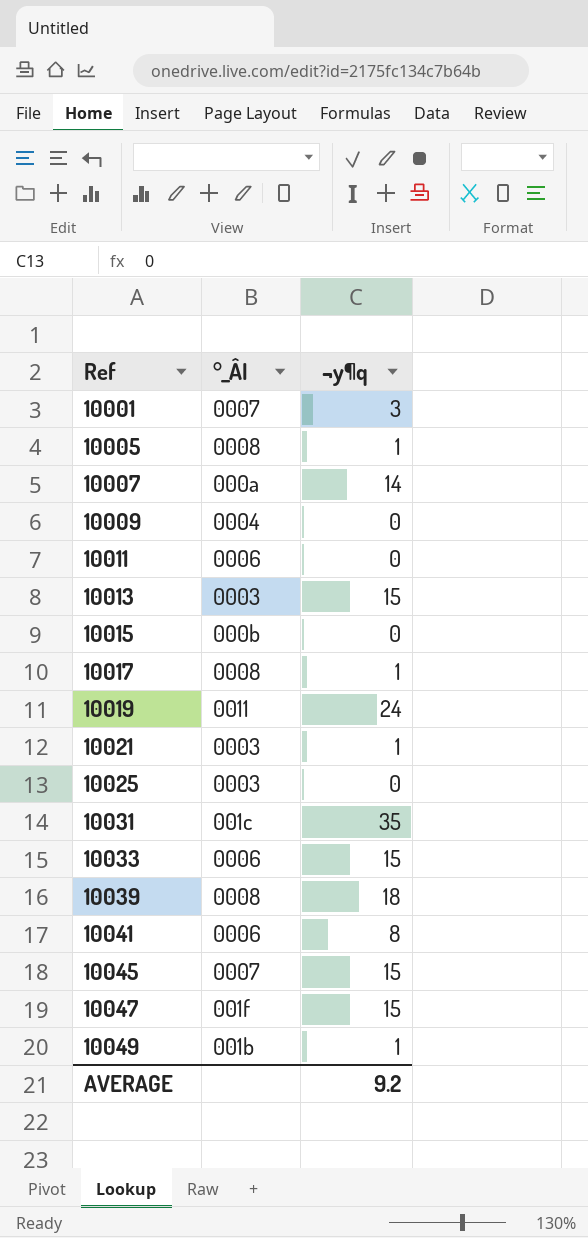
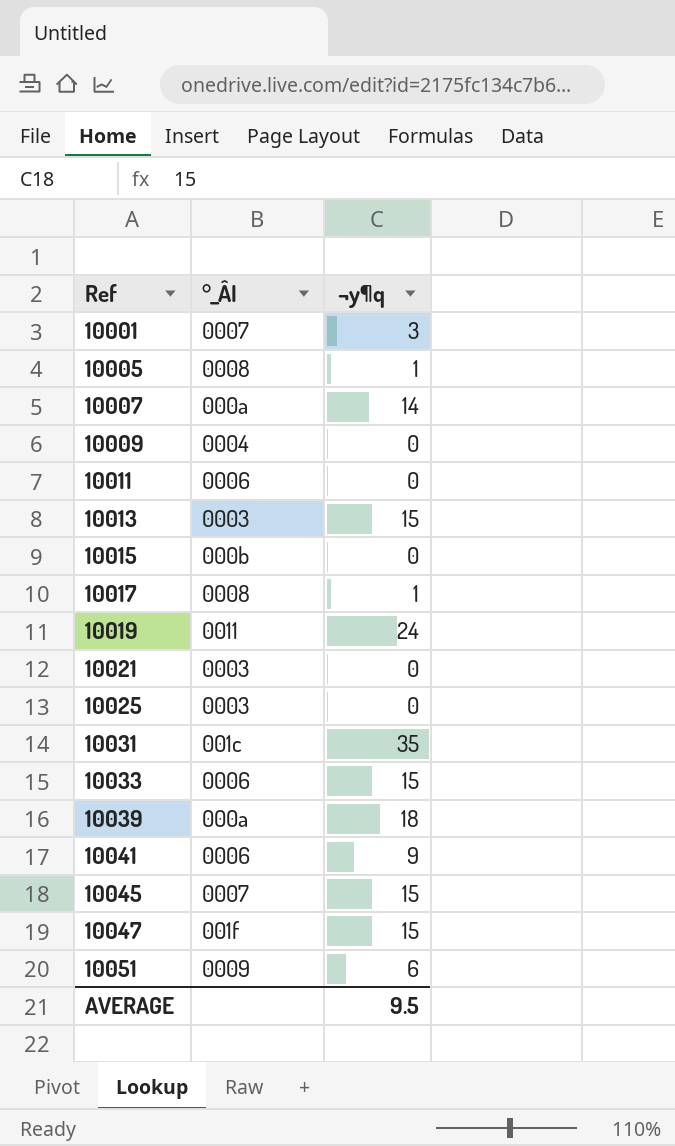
row 10049: 001b | 1 -> none
10021 | ¬y¶q: 1 -> 0
10039 | °_ÂI: 0008 -> 000a
10041 | ¬y¶q: 8 -> 9
row 10051: none -> 0009 | 6
AVERAGE | ¬y¶q: 9.2 -> 9.5

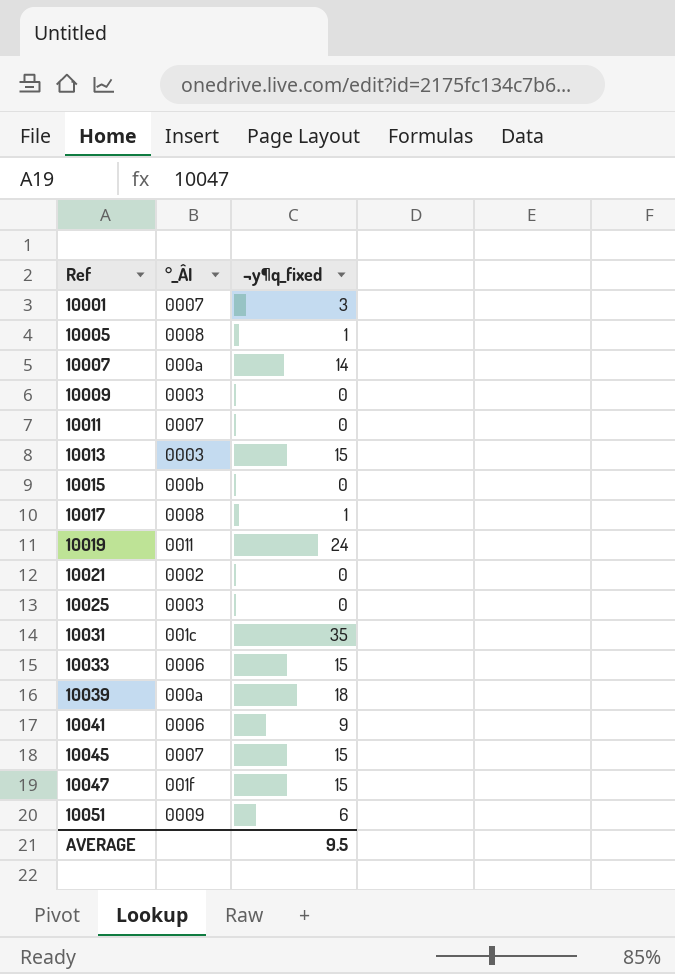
column name: ¬y¶q -> ¬y¶q_fixed
10009 | °_ÂI: 0004 -> 0003
10011 | °_ÂI: 0006 -> 0007
10021 | °_ÂI: 0003 -> 0002

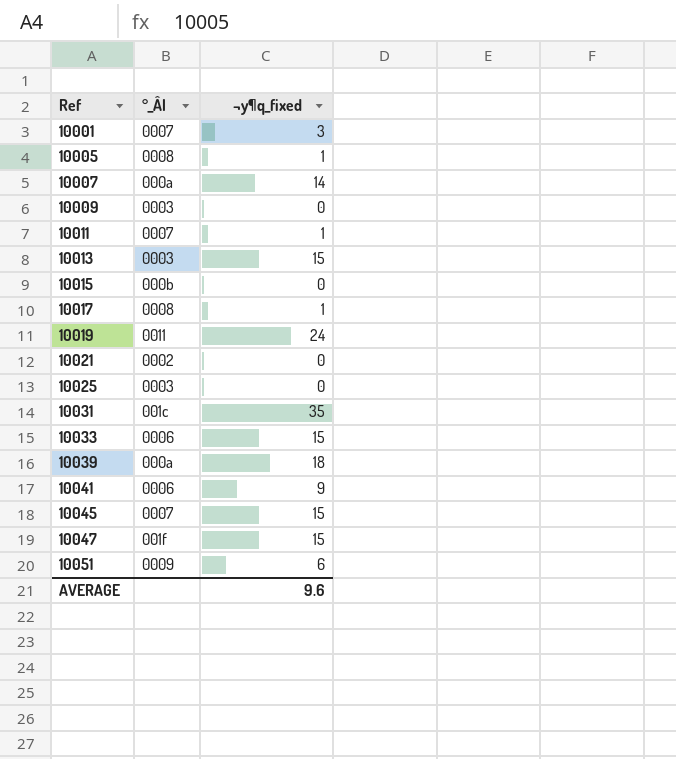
10011 | ¬y¶q_fixed: 0 -> 1
AVERAGE | ¬y¶q_fixed: 9.5 -> 9.6

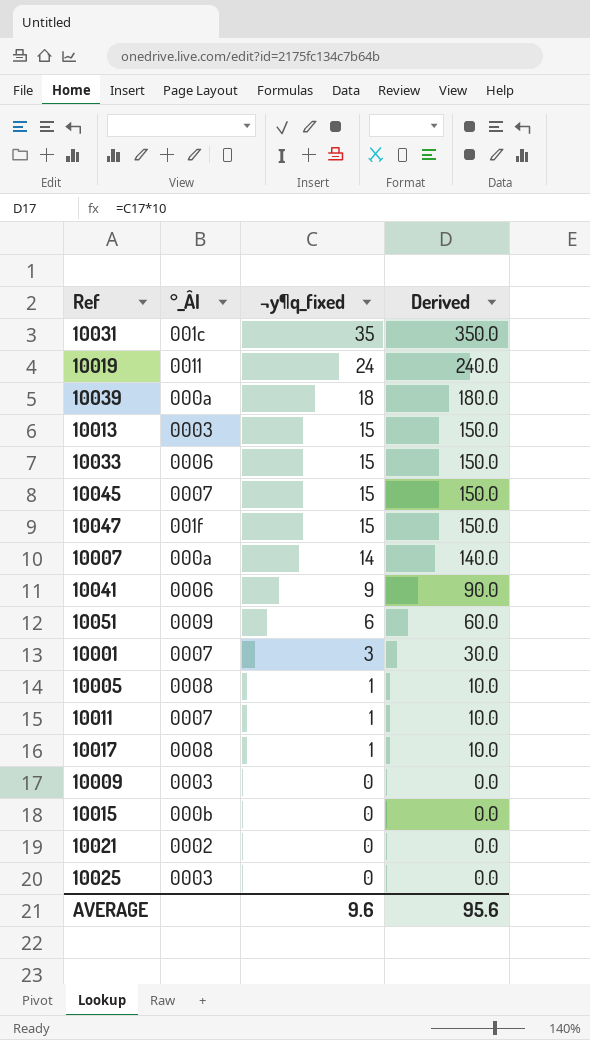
row order: Ref ascending -> ¬y¶q_fixed descending
column Derived | formula: none -> [¬y¶q_fixed] * 10

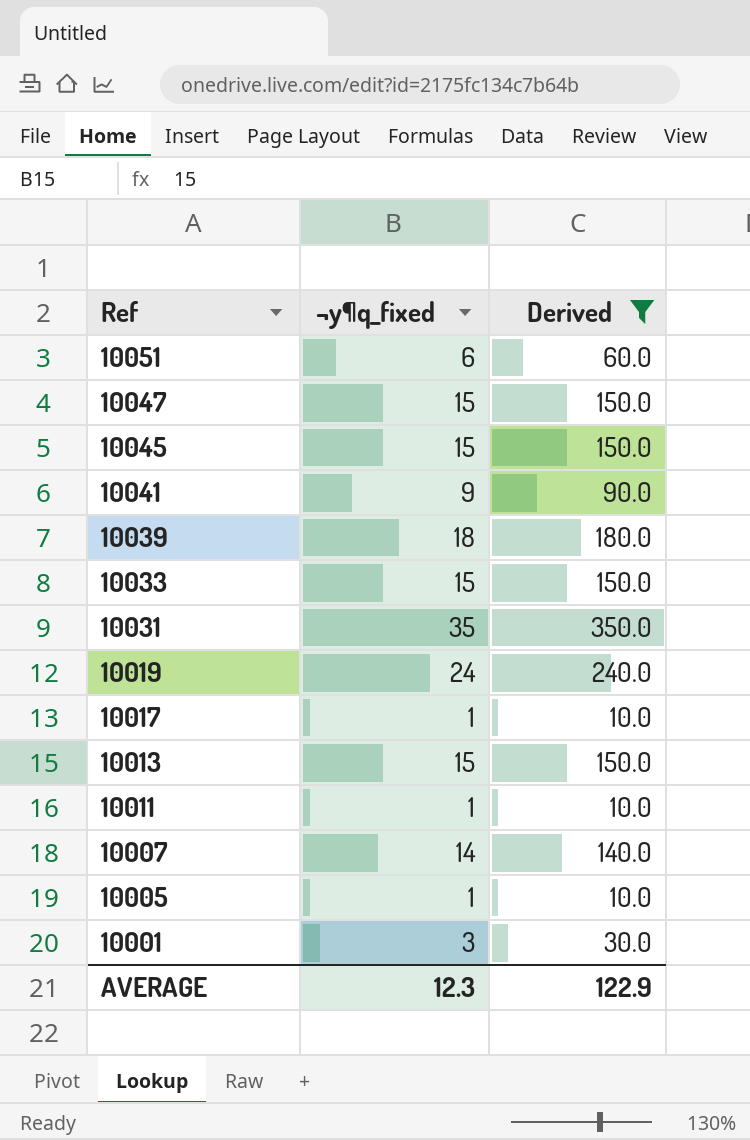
filter: none -> Derived != 0.0
row order: ¬y¶q_fixed descending -> Ref descending
column °_ÂI | position: 2 -> none
AVERAGE | ¬y¶q_fixed: 9.6 -> 12.3
AVERAGE | Derived: 95.6 -> 122.9

